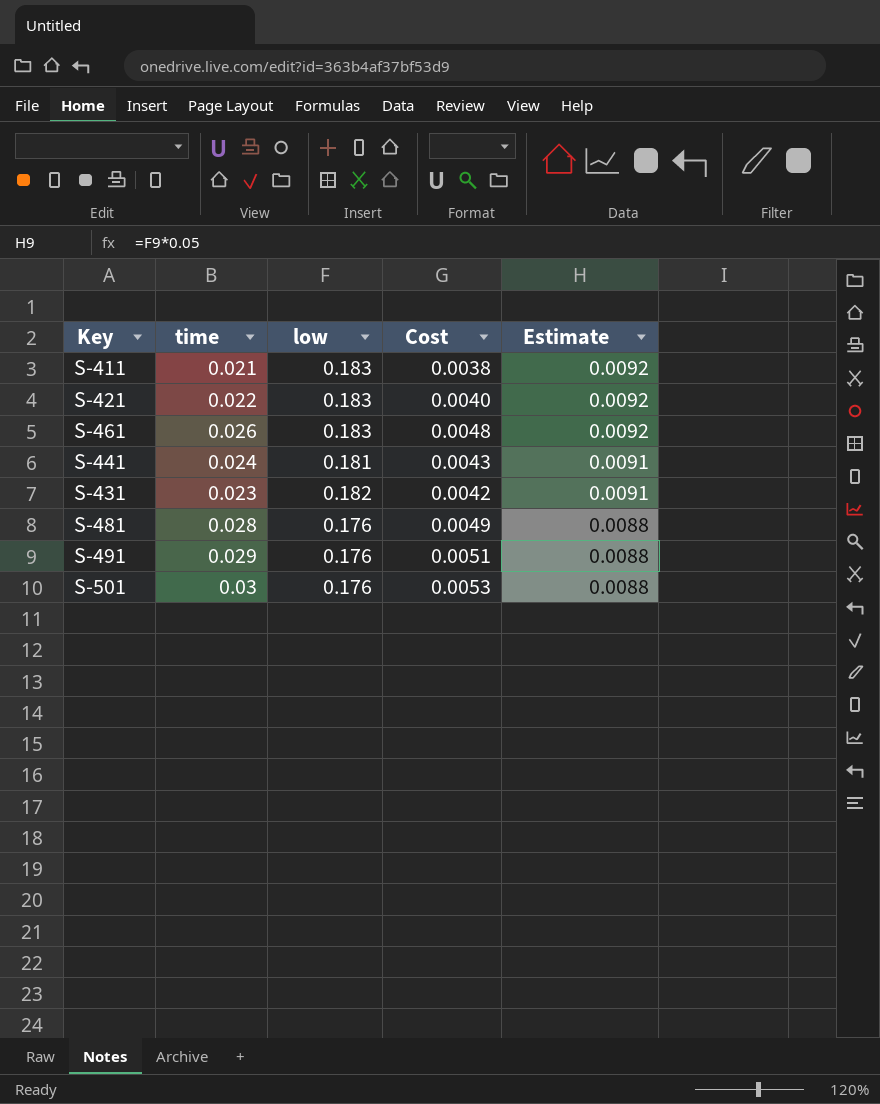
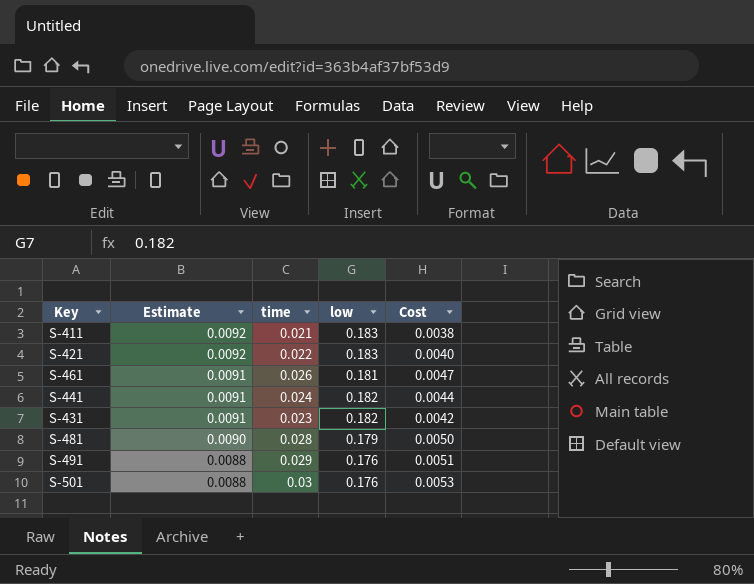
column Estimate | position: 5 -> 2
S-461 | Estimate: 0.0092 -> 0.0091
S-461 | low: 0.183 -> 0.181
S-461 | Cost: 0.0048 -> 0.0047
S-441 | low: 0.181 -> 0.182
S-441 | Cost: 0.0043 -> 0.0044
S-481 | Estimate: 0.0088 -> 0.0090
S-481 | low: 0.176 -> 0.179
S-481 | Cost: 0.0049 -> 0.0050

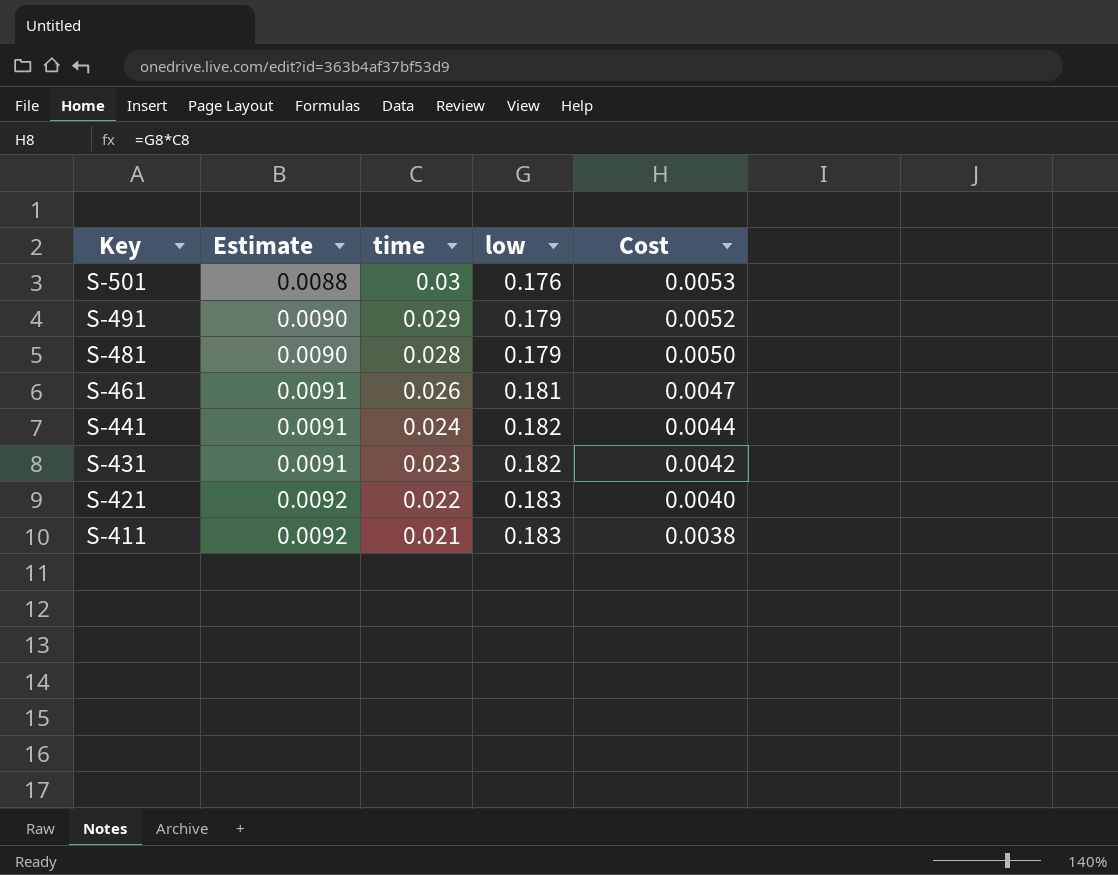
row order: Estimate descending -> Key descending
S-491 | Estimate: 0.0088 -> 0.0090
S-491 | low: 0.176 -> 0.179
S-491 | Cost: 0.0051 -> 0.0052

